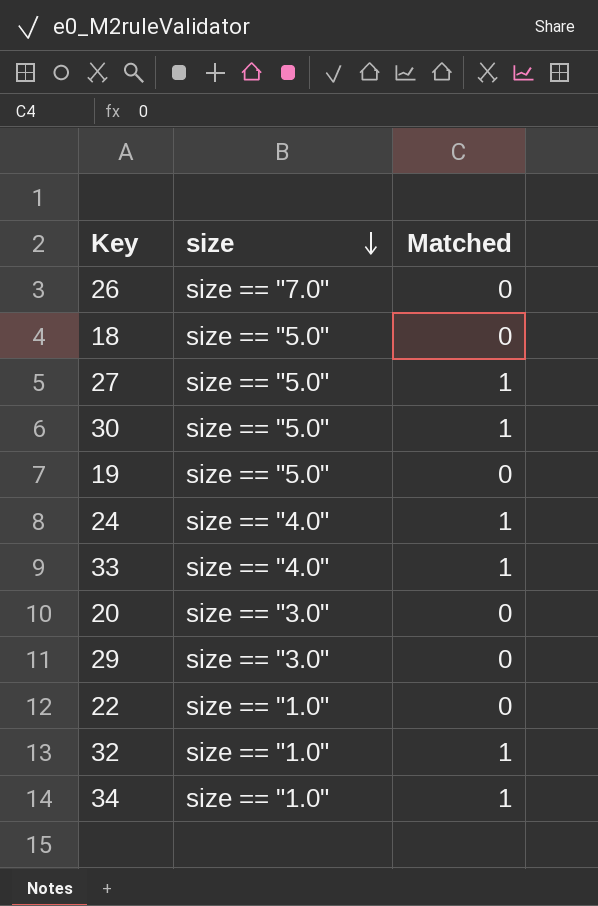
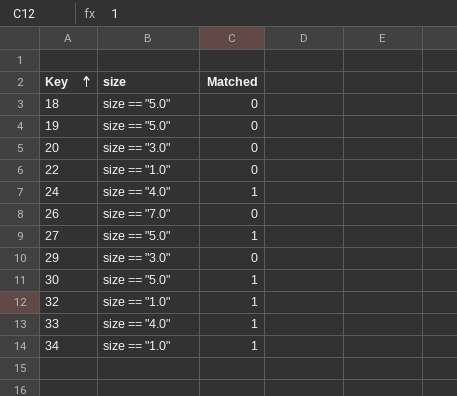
row order: size descending -> Key ascending

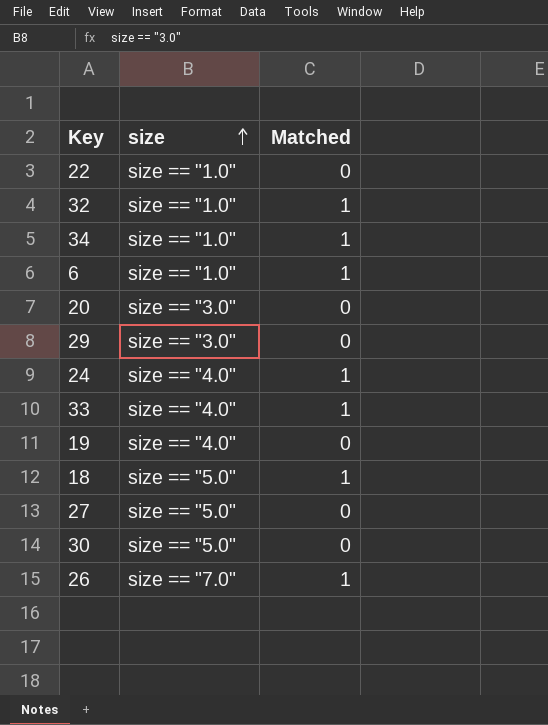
row order: Key ascending -> size ascending
row 6: none -> size == "1.0" | 1
19 | size: size == "5.0" -> size == "4.0"
18 | Matched: 0 -> 1
27 | Matched: 1 -> 0
30 | Matched: 1 -> 0
26 | Matched: 0 -> 1

